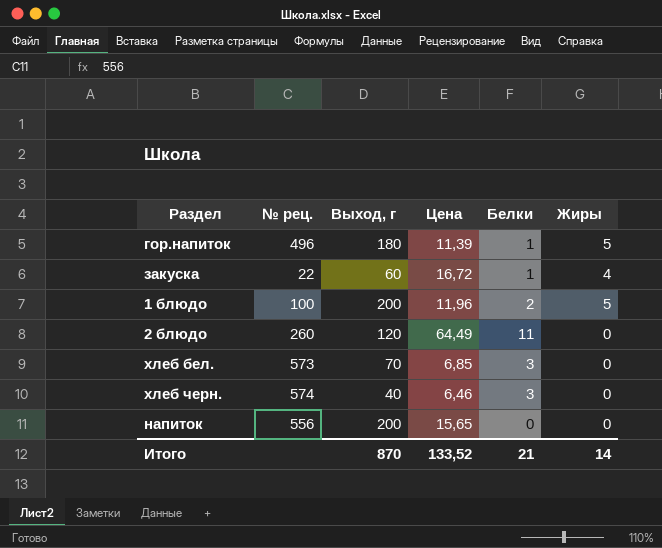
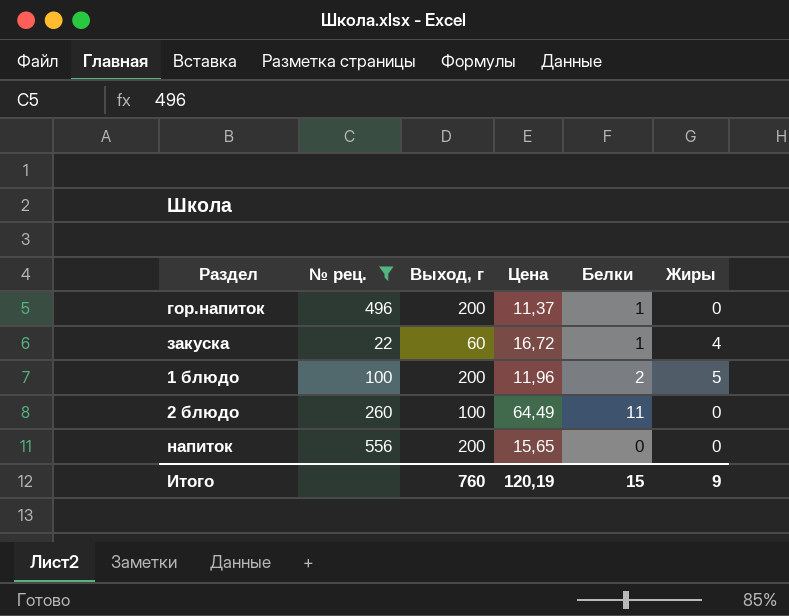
filter: none -> № рец. <= 556
гор.напиток | Выход, г: 180 -> 200
гор.напиток | Цена: 11,39 -> 11,37
гор.напиток | Жиры: 5 -> 0
2 блюдо | Выход, г: 120 -> 100
Итого | Выход, г: 870 -> 760
Итого | Цена: 133,52 -> 120,19
Итого | Белки: 21 -> 15
Итого | Жиры: 14 -> 9

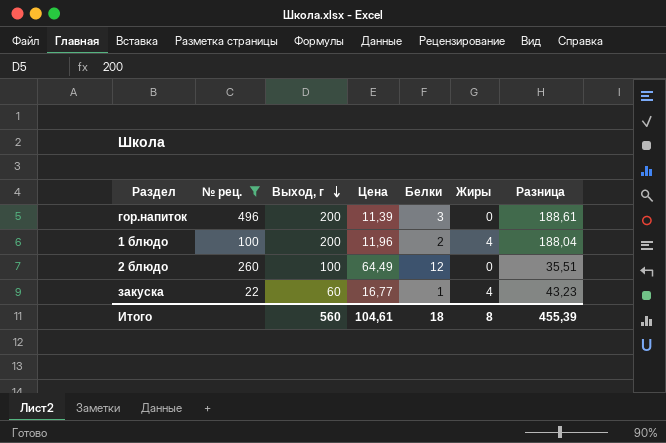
row order: none -> Выход, г descending
column Разница | formula: none -> [Выход, г] - [Цена]
row напиток: 556 | 200 | 15,65 | 0 | 0 -> none
гор.напиток | Цена: 11,37 -> 11,39
гор.напиток | Белки: 1 -> 3
1 блюдо | Жиры: 5 -> 4
2 блюдо | Белки: 11 -> 12
закуска | Цена: 16,72 -> 16,77
Итого | Выход, г: 760 -> 560
Итого | Цена: 120,19 -> 104,61
Итого | Белки: 15 -> 18
Итого | Жиры: 9 -> 8

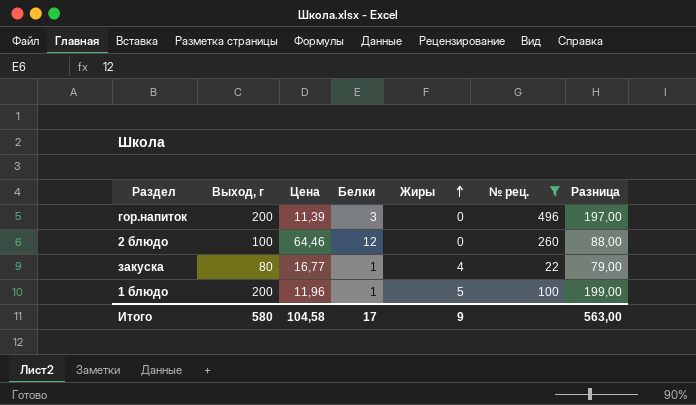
row order: Выход, г descending -> Жиры ascending
column № рец. | position: 2 -> 6
column Разница | formula: [Выход, г] - [Цена] -> [Выход, г] - [Белки]
2 блюдо | Цена: 64,49 -> 64,46
закуска | Выход, г: 60 -> 80
1 блюдо | Белки: 2 -> 1
1 блюдо | Жиры: 4 -> 5
Итого | Выход, г: 560 -> 580
Итого | Цена: 104,61 -> 104,58
Итого | Белки: 18 -> 17
Итого | Жиры: 8 -> 9
Итого | Разница: 455,39 -> 563,00

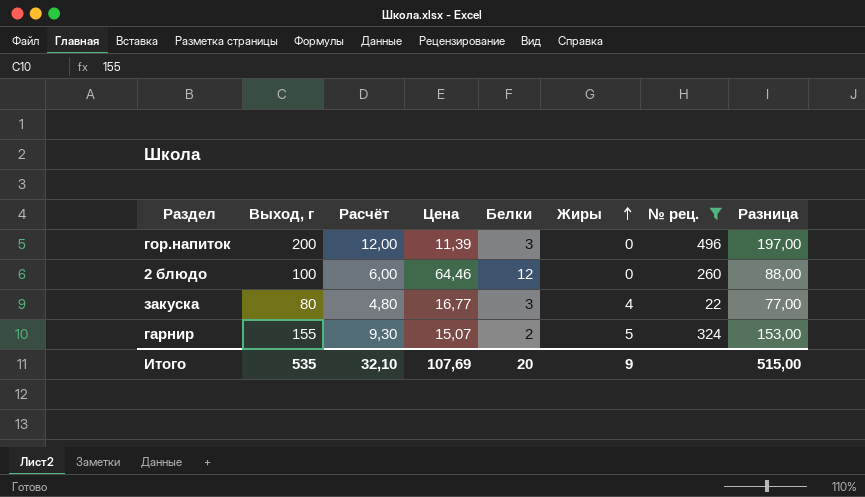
column Расчёт | formula: none -> [Выход, г] * 0,06
row 1 блюдо: 200 | 11,96 | 1 | 5 | 100 | 199,00 -> none
закуска | Белки: 1 -> 3
закуска | Разница: 79,00 -> 77,00
row гарнир: none -> 155 | 9,30 | 15,07 | 2 | 5 | 324 | 153,00
Итого | Выход, г: 580 -> 535
Итого | Цена: 104,58 -> 107,69
Итого | Белки: 17 -> 20
Итого | Разница: 563,00 -> 515,00

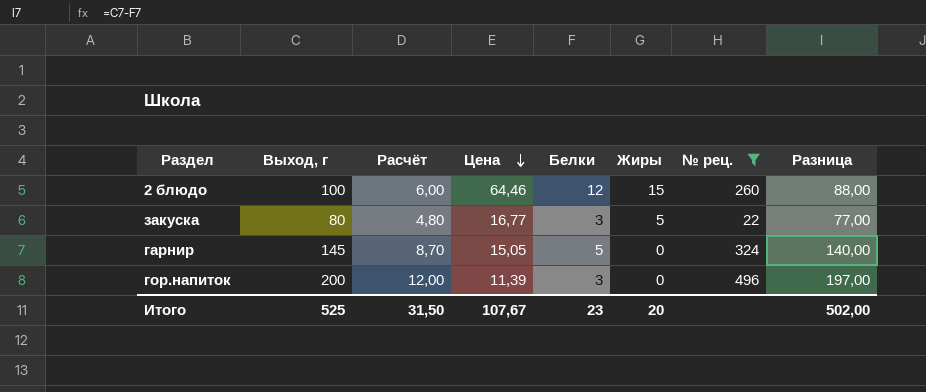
row order: Жиры ascending -> Цена descending
2 блюдо | Жиры: 0 -> 15
закуска | Жиры: 4 -> 5
гарнир | Выход, г: 155 -> 145
гарнир | Расчёт: 9,30 -> 8,70
гарнир | Цена: 15,07 -> 15,05
гарнир | Белки: 2 -> 5
гарнир | Жиры: 5 -> 0
гарнир | Разница: 153,00 -> 140,00
Итого | Выход, г: 535 -> 525
Итого | Расчёт: 32,10 -> 31,50
Итого | Цена: 107,69 -> 107,67
Итого | Белки: 20 -> 23
Итого | Жиры: 9 -> 20
Итого | Разница: 515,00 -> 502,00

